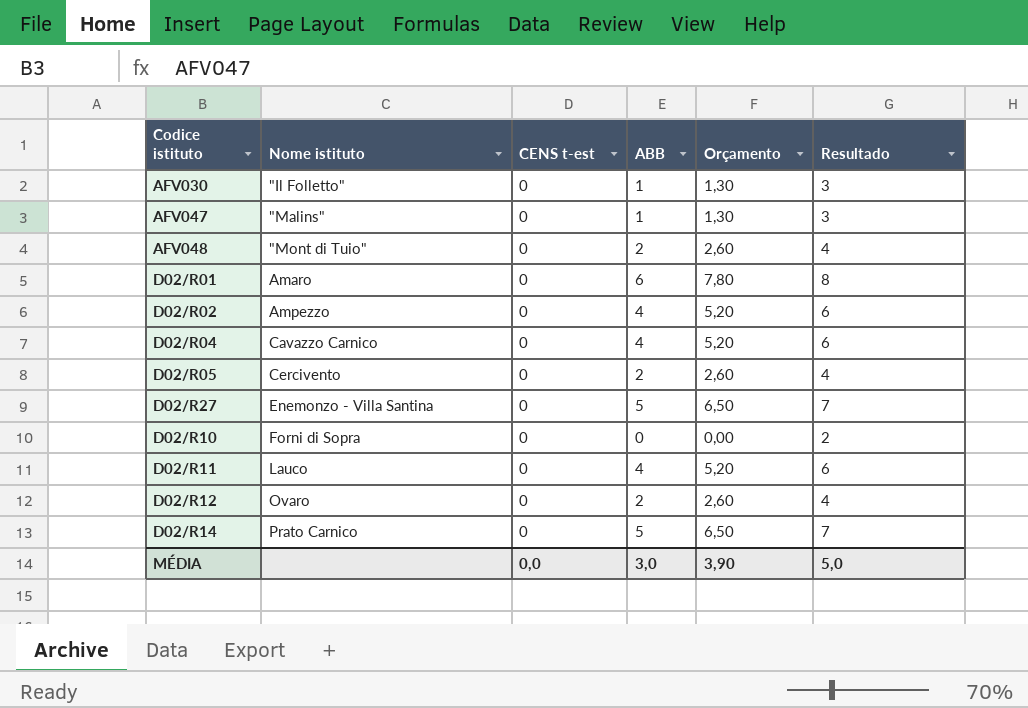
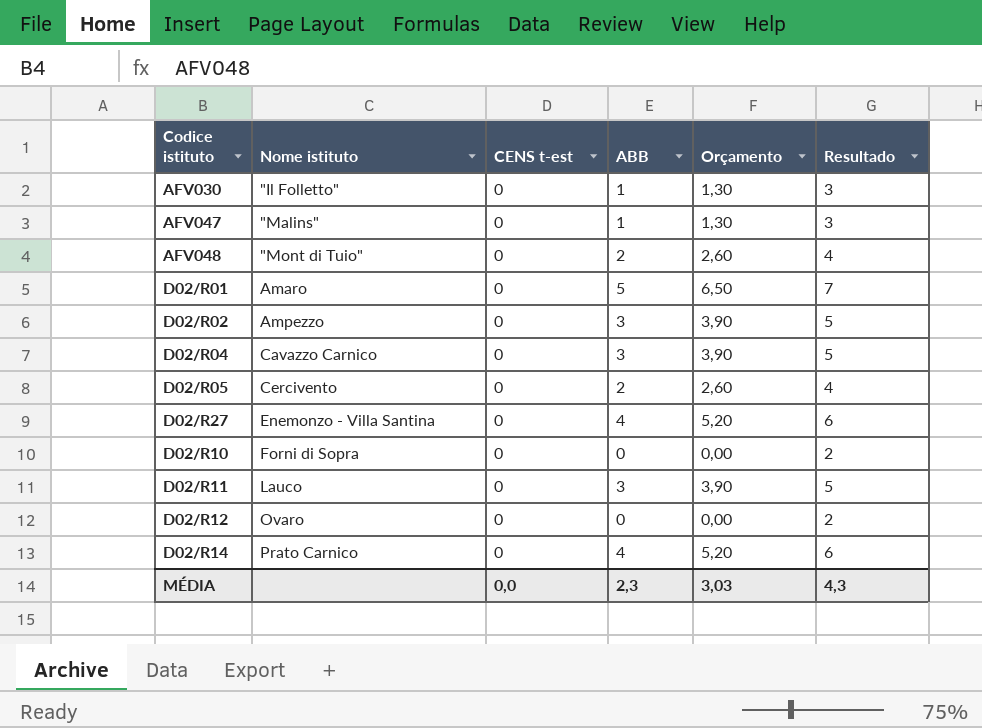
D02/R01 | ABB: 6 -> 5
D02/R01 | Orçamento: 7,80 -> 6,50
D02/R01 | Resultado: 8 -> 7
D02/R02 | ABB: 4 -> 3
D02/R02 | Orçamento: 5,20 -> 3,90
D02/R02 | Resultado: 6 -> 5
D02/R04 | ABB: 4 -> 3
D02/R04 | Orçamento: 5,20 -> 3,90
D02/R04 | Resultado: 6 -> 5
D02/R27 | ABB: 5 -> 4
D02/R27 | Orçamento: 6,50 -> 5,20
D02/R27 | Resultado: 7 -> 6
D02/R11 | ABB: 4 -> 3
D02/R11 | Orçamento: 5,20 -> 3,90
D02/R11 | Resultado: 6 -> 5
D02/R12 | ABB: 2 -> 0
D02/R12 | Orçamento: 2,60 -> 0,00
D02/R12 | Resultado: 4 -> 2
D02/R14 | ABB: 5 -> 4
D02/R14 | Orçamento: 6,50 -> 5,20
D02/R14 | Resultado: 7 -> 6
MÉDIA | ABB: 3,0 -> 2,3
MÉDIA | Orçamento: 3,90 -> 3,03
MÉDIA | Resultado: 5,0 -> 4,3

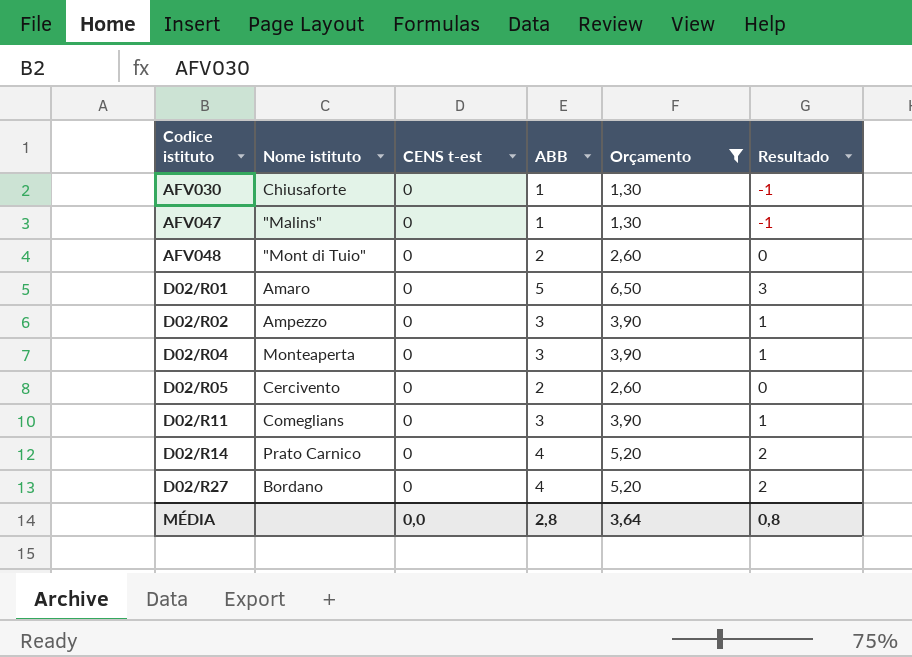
filter: none -> Orçamento != 0,00
row order: Nome istituto ascending -> Codice istituto ascending
column Resultado | formula: [ABB] + 2 -> [ABB] - 2
AFV030 | Nome istituto: "Il Folletto" -> Chiusaforte
D02/R04 | Nome istituto: Cavazzo Carnico -> Monteaperta
D02/R11 | Nome istituto: Lauco -> Comeglians
D02/R27 | Nome istituto: Enemonzo - Villa Santina -> Bordano
MÉDIA | ABB: 2,3 -> 2,8
MÉDIA | Orçamento: 3,03 -> 3,64
MÉDIA | Resultado: 4,3 -> 0,8

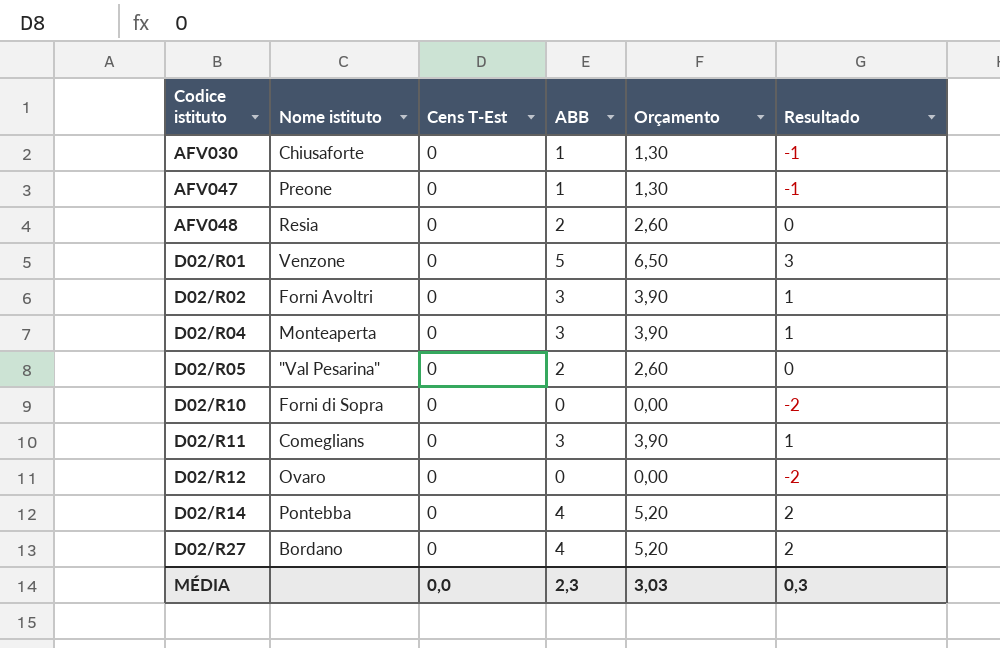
filter: Orçamento != 0,00 -> none
column name: CENS t-est -> Cens T-Est
AFV047 | Nome istituto: "Malins" -> Preone
AFV048 | Nome istituto: "Mont di Tuio" -> Resia
D02/R01 | Nome istituto: Amaro -> Venzone
D02/R02 | Nome istituto: Ampezzo -> Forni Avoltri
D02/R05 | Nome istituto: Cercivento -> "Val Pesarina"
D02/R14 | Nome istituto: Prato Carnico -> Pontebba
MÉDIA | ABB: 2,8 -> 2,3
MÉDIA | Orçamento: 3,64 -> 3,03
MÉDIA | Resultado: 0,8 -> 0,3

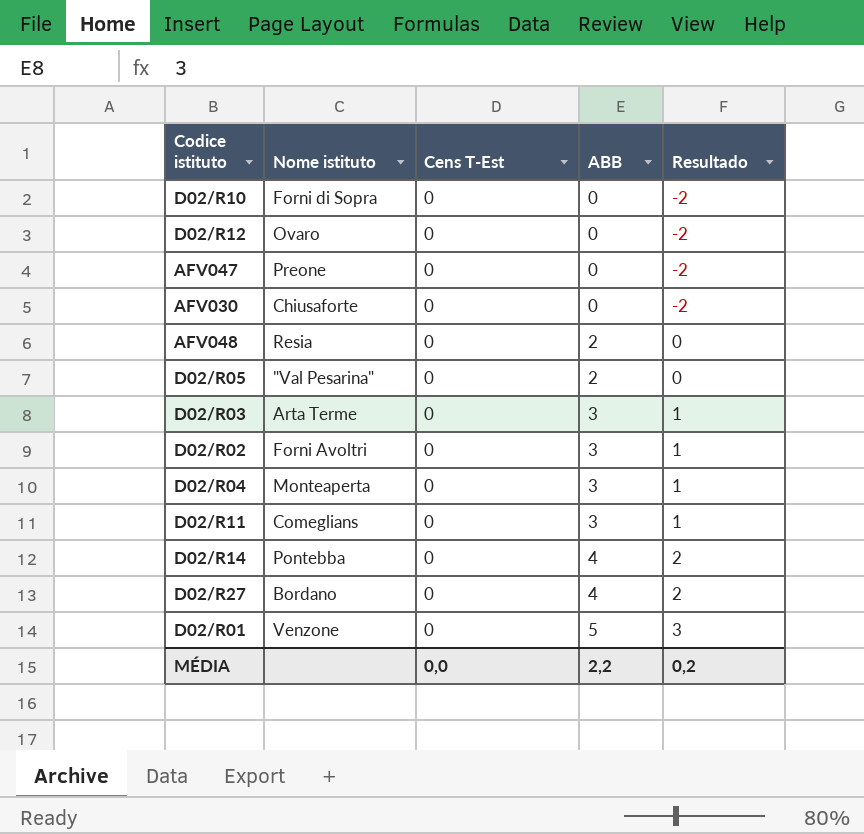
row order: Codice istituto ascending -> ABB ascending
column Orçamento | formula: [ABB] * 1,3 -> none
AFV047 | ABB: 1 -> 0
AFV047 | Resultado: -1 -> -2
AFV030 | ABB: 1 -> 0
AFV030 | Resultado: -1 -> -2
row D02/R03: none -> Arta Terme | 0 | 3 | 1
MÉDIA | ABB: 2,3 -> 2,2
MÉDIA | Resultado: 0,3 -> 0,2

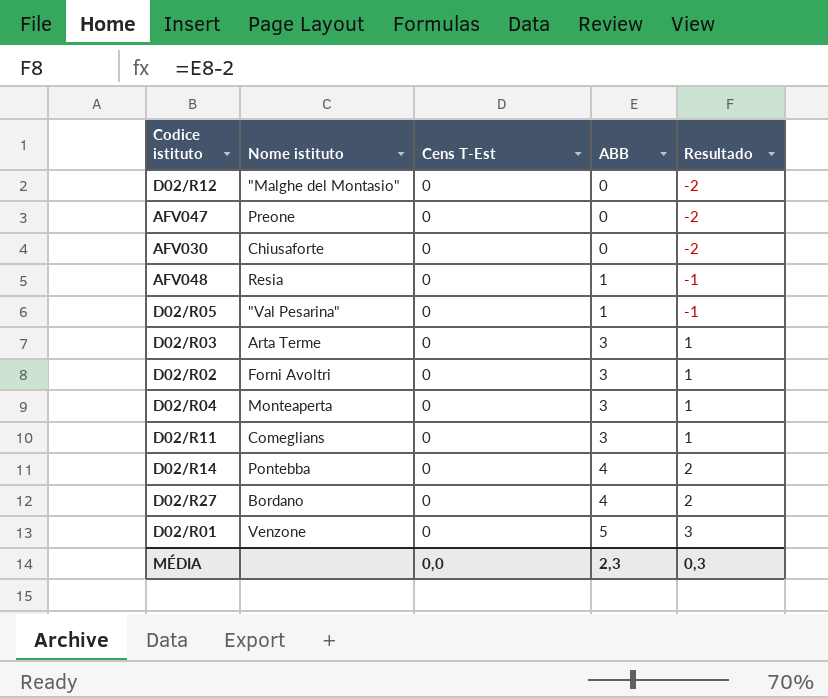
row D02/R10: Forni di Sopra | 0 | 0 | -2 -> none
D02/R12 | Nome istituto: Ovaro -> "Malghe del Montasio"
AFV048 | ABB: 2 -> 1
AFV048 | Resultado: 0 -> -1
D02/R05 | ABB: 2 -> 1
D02/R05 | Resultado: 0 -> -1
MÉDIA | ABB: 2,2 -> 2,3
MÉDIA | Resultado: 0,2 -> 0,3

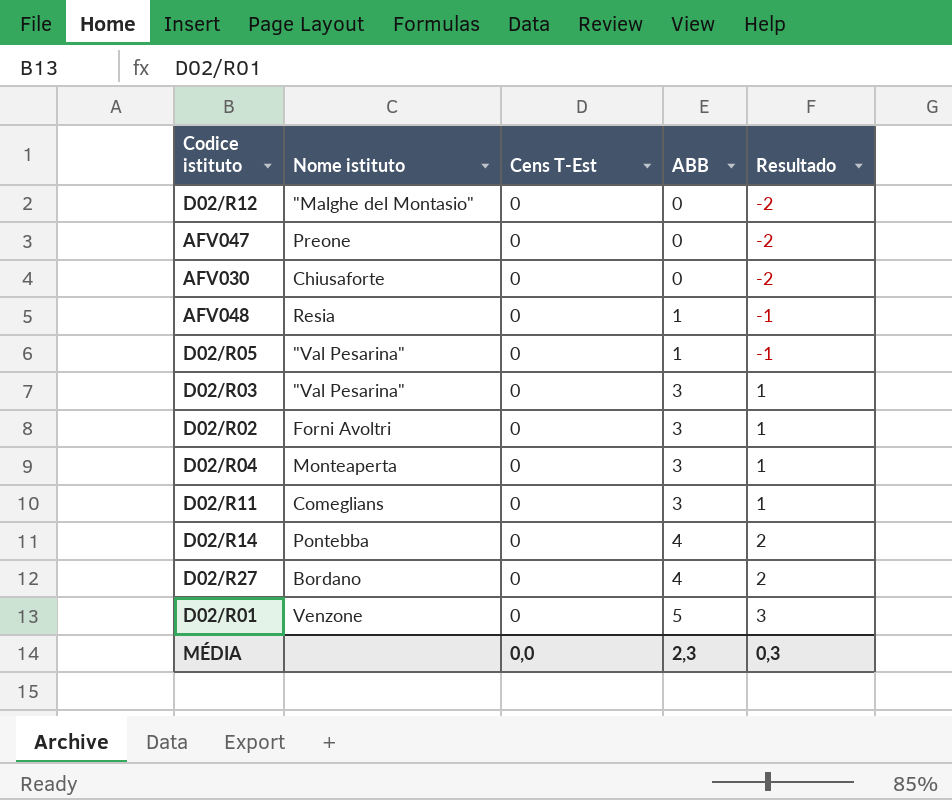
D02/R03 | Nome istituto: Arta Terme -> "Val Pesarina"

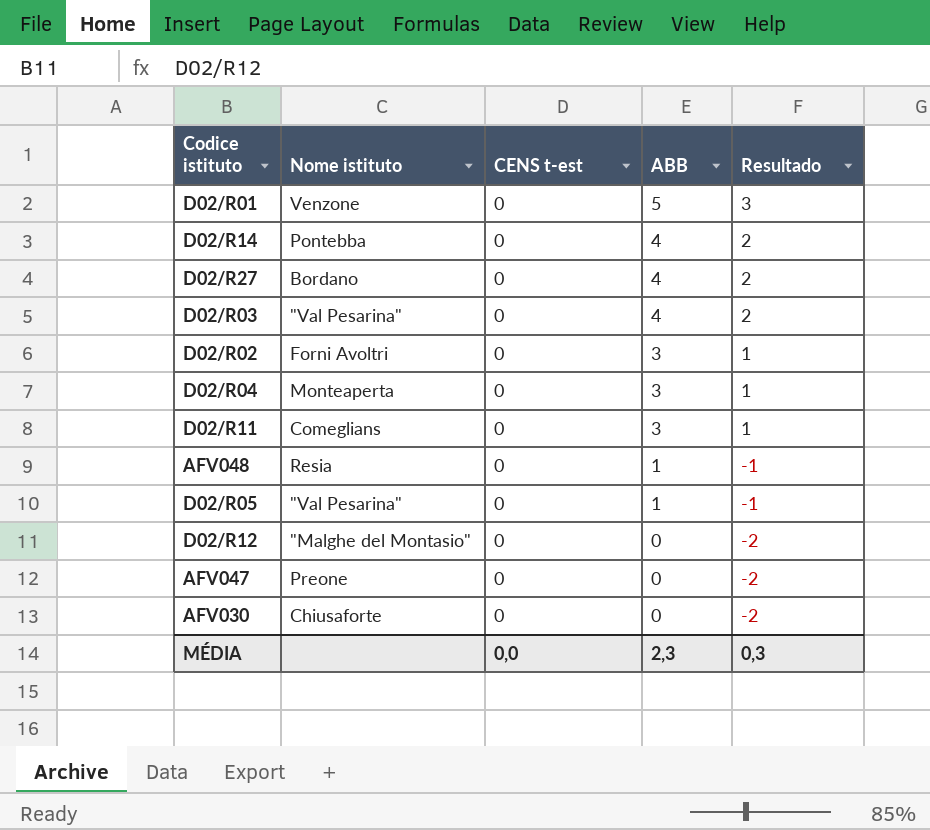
row order: ABB ascending -> ABB descending
column name: Cens T-Est -> CENS t-est
D02/R03 | ABB: 3 -> 4
D02/R03 | Resultado: 1 -> 2

